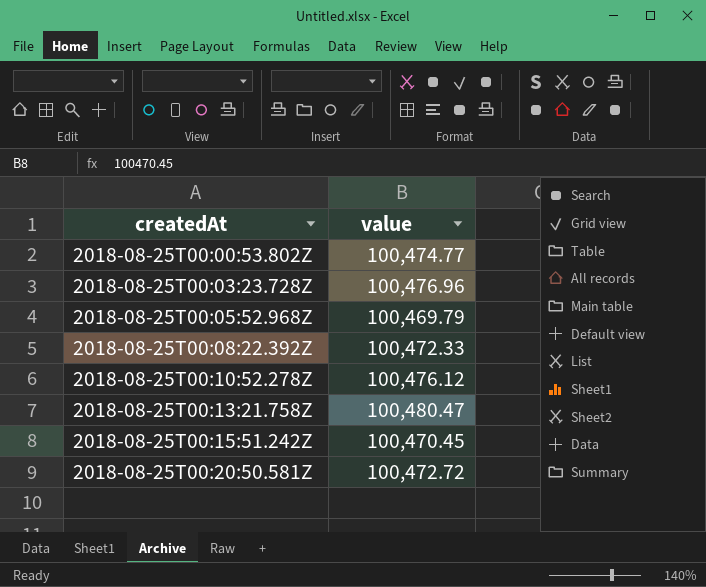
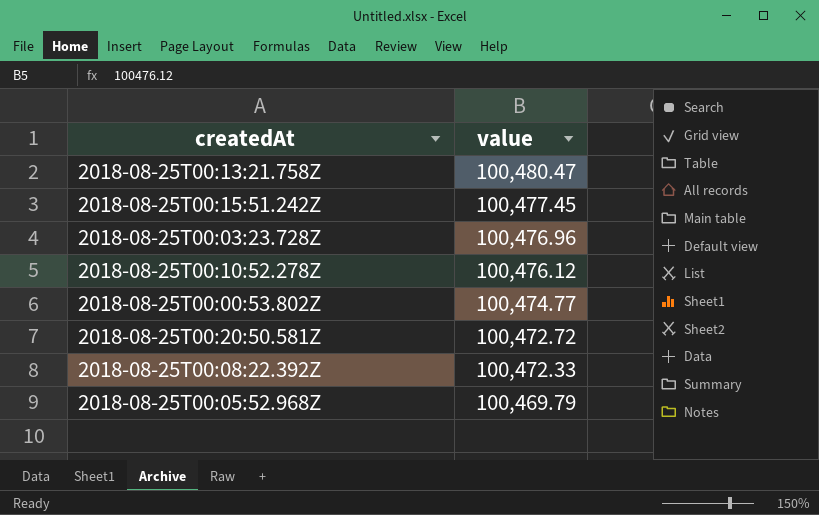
row order: createdAt ascending -> value descending
2018-08-25T00:15:51.242Z | value: 100,470.45 -> 100,477.45

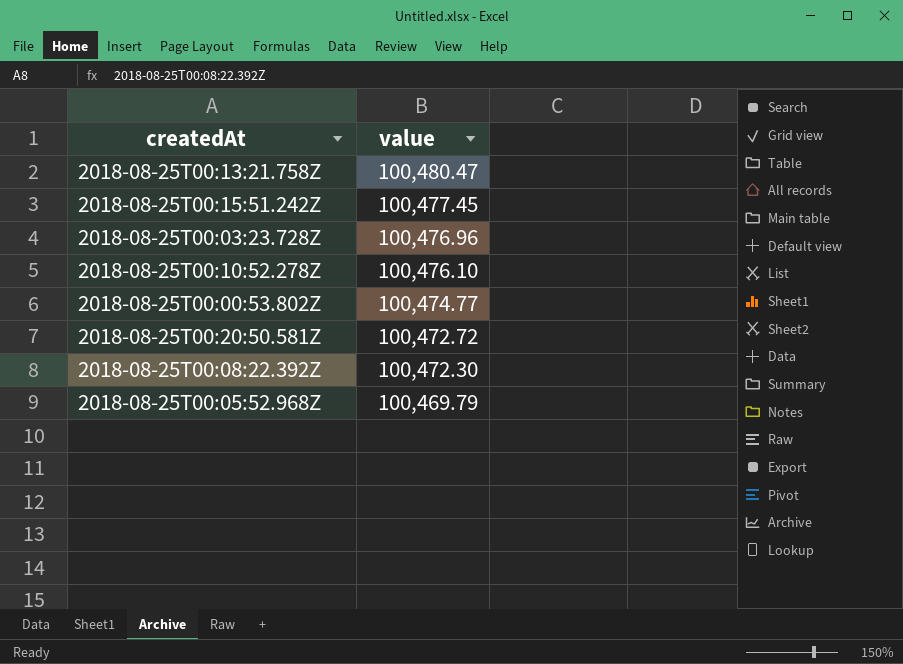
2018-08-25T00:10:52.278Z | value: 100,476.12 -> 100,476.10
2018-08-25T00:08:22.392Z | value: 100,472.33 -> 100,472.30

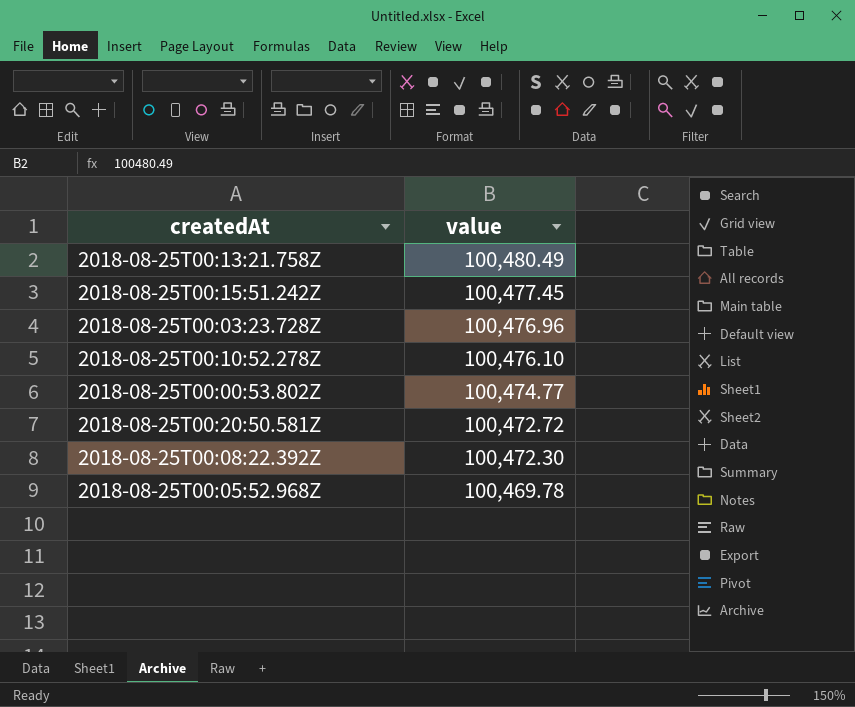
2018-08-25T00:13:21.758Z | value: 100,480.47 -> 100,480.49
2018-08-25T00:05:52.968Z | value: 100,469.79 -> 100,469.78

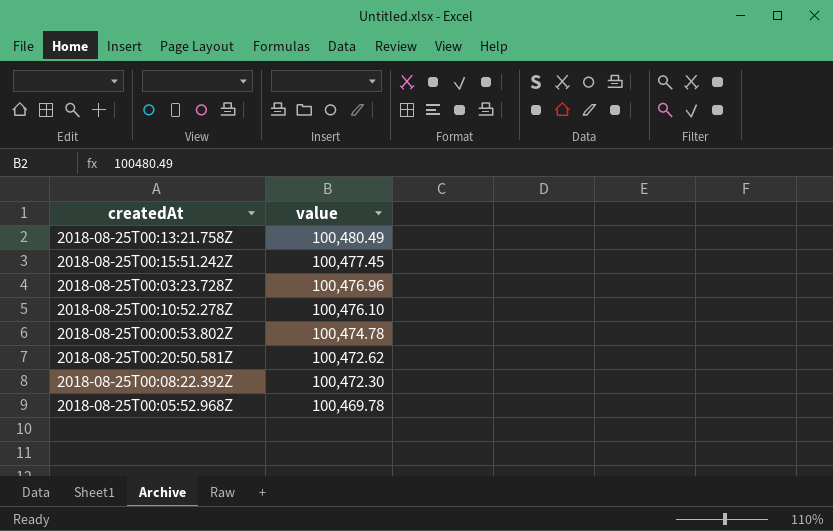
2018-08-25T00:00:53.802Z | value: 100,474.77 -> 100,474.78
2018-08-25T00:20:50.581Z | value: 100,472.72 -> 100,472.62

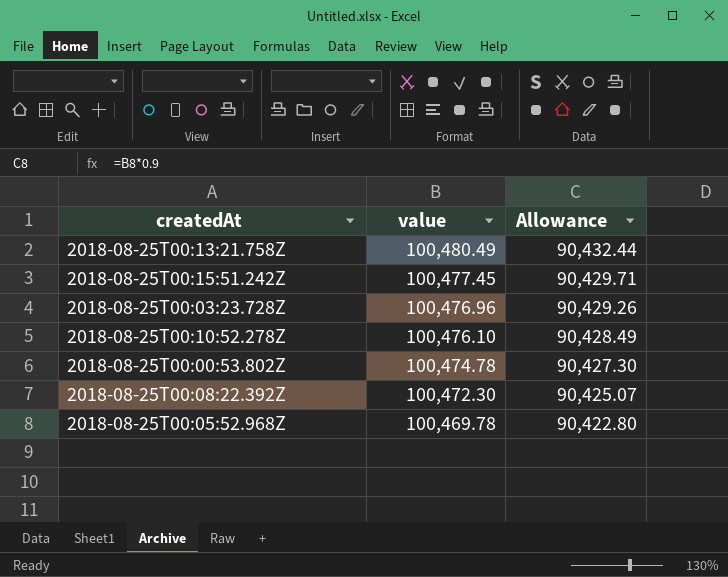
column Allowance | formula: none -> [value] * 0.9
row 2018-08-25T00:20:50.581Z: 100,472.62 -> none

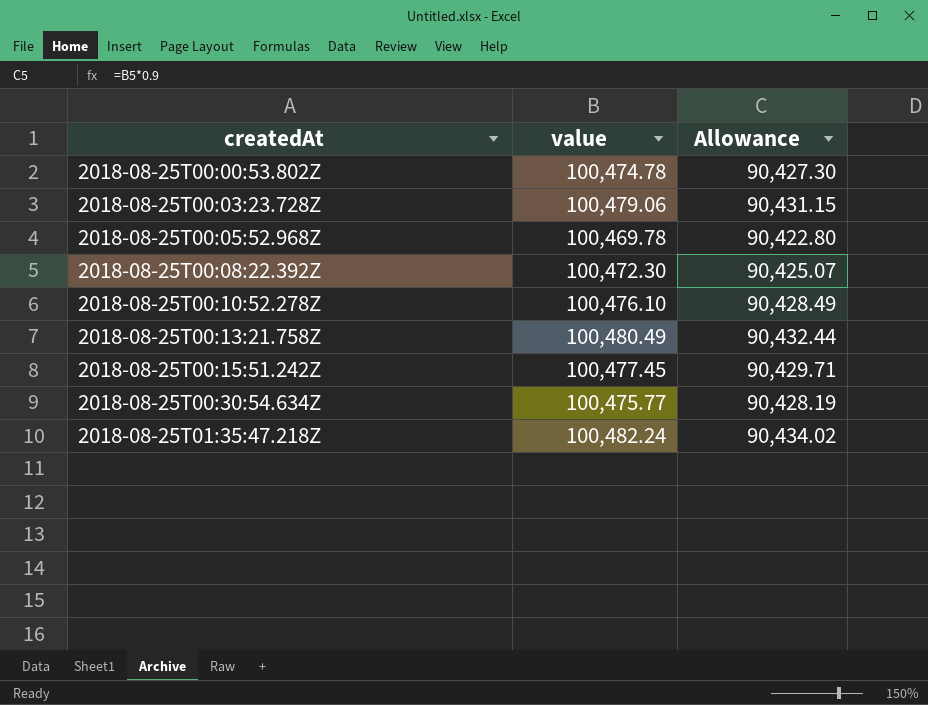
row order: value descending -> createdAt ascending
2018-08-25T00:03:23.728Z | value: 100,476.96 -> 100,479.06
2018-08-25T00:03:23.728Z | Allowance: 90,429.26 -> 90,431.15
row 2018-08-25T00:30:54.634Z: none -> 100,475.77 | 90,428.19
row 2018-08-25T01:35:47.218Z: none -> 100,482.24 | 90,434.02

